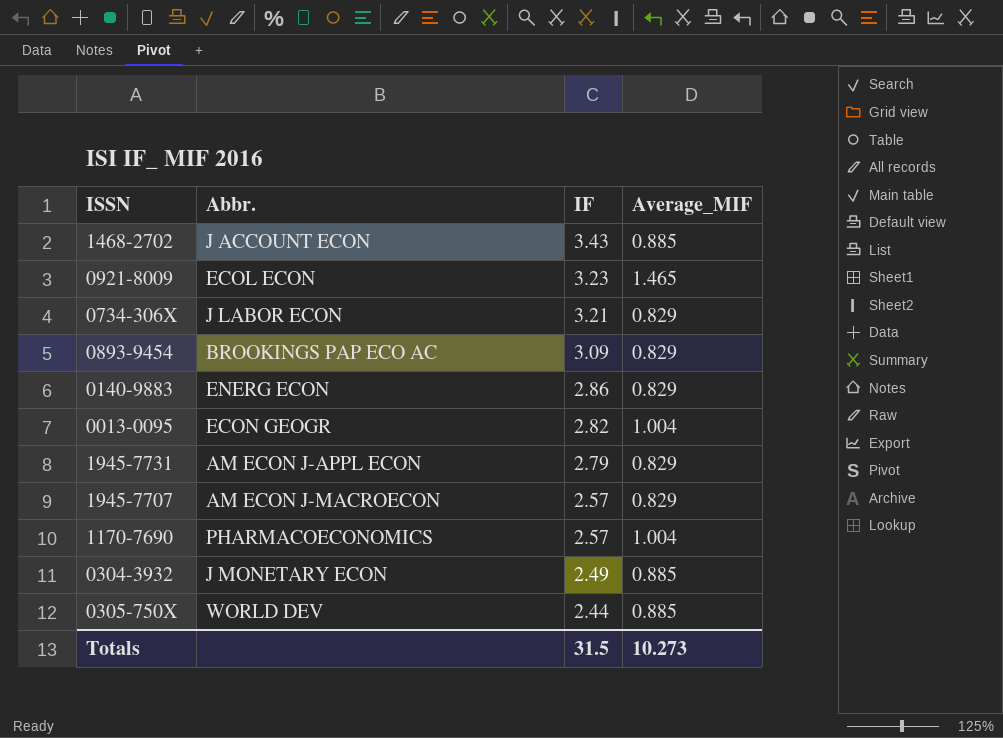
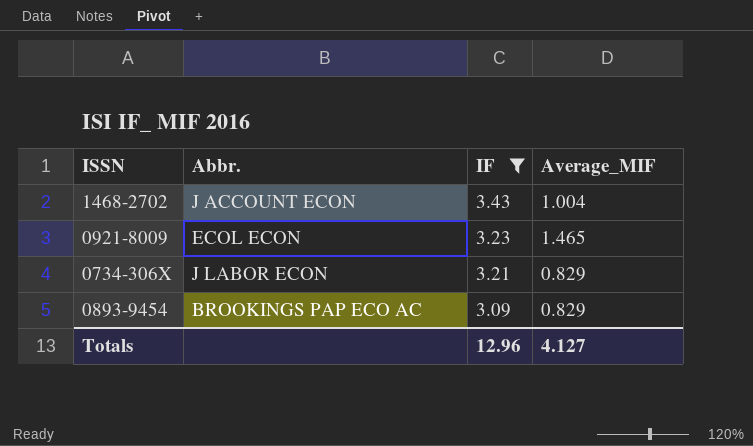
filter: none -> IF >= 3.09
1468-2702 | Average_MIF: 0.885 -> 1.004
Totals | IF: 31.5 -> 12.96
Totals | Average_MIF: 10.273 -> 4.127

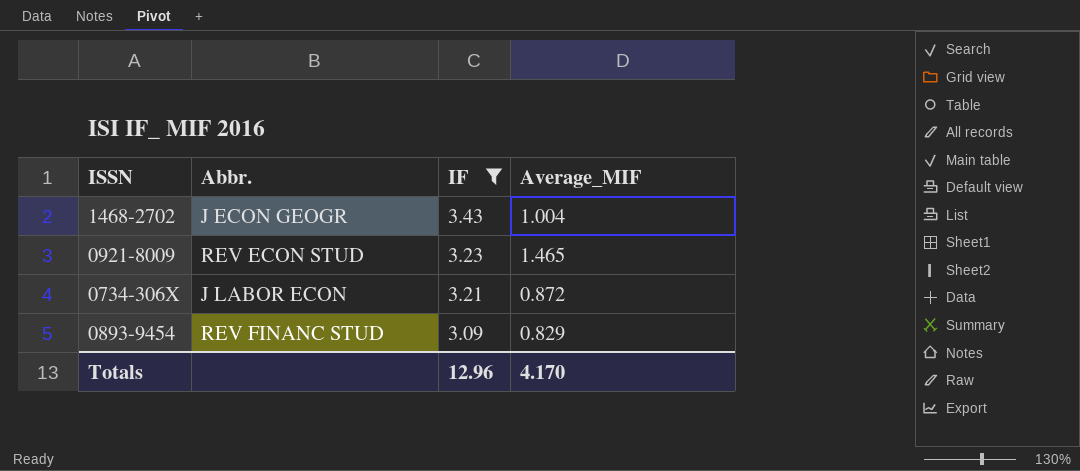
1468-2702 | Abbr.: J ACCOUNT ECON -> J ECON GEOGR
0921-8009 | Abbr.: ECOL ECON -> REV ECON STUD
0734-306X | Average_MIF: 0.829 -> 0.872
0893-9454 | Abbr.: BROOKINGS PAP ECO AC -> REV FINANC STUD
Totals | Average_MIF: 4.127 -> 4.170

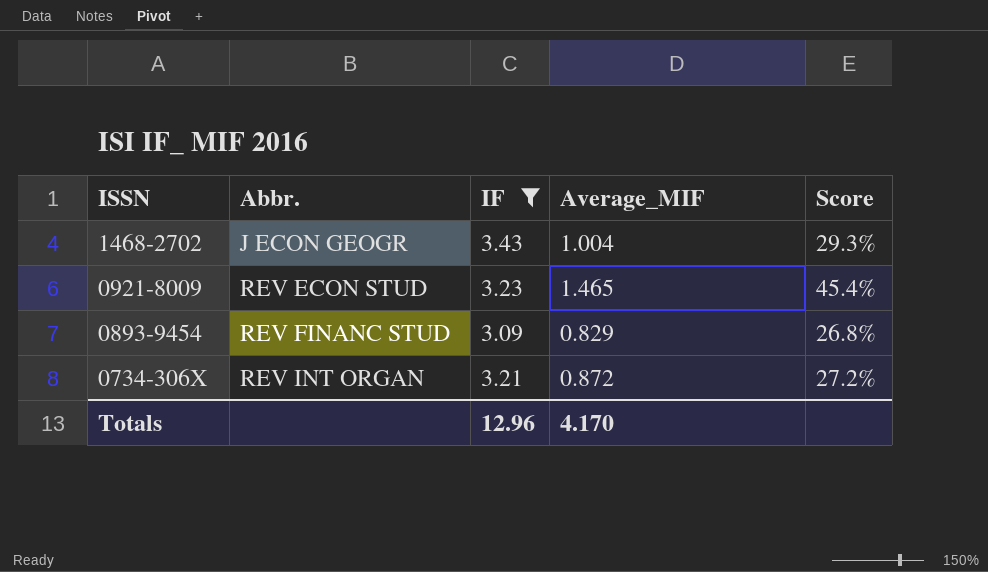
row order: IF descending -> ISSN descending
column Score | formula: none -> [Average_MIF] / [IF]
0734-306X | Abbr.: J LABOR ECON -> REV INT ORGAN

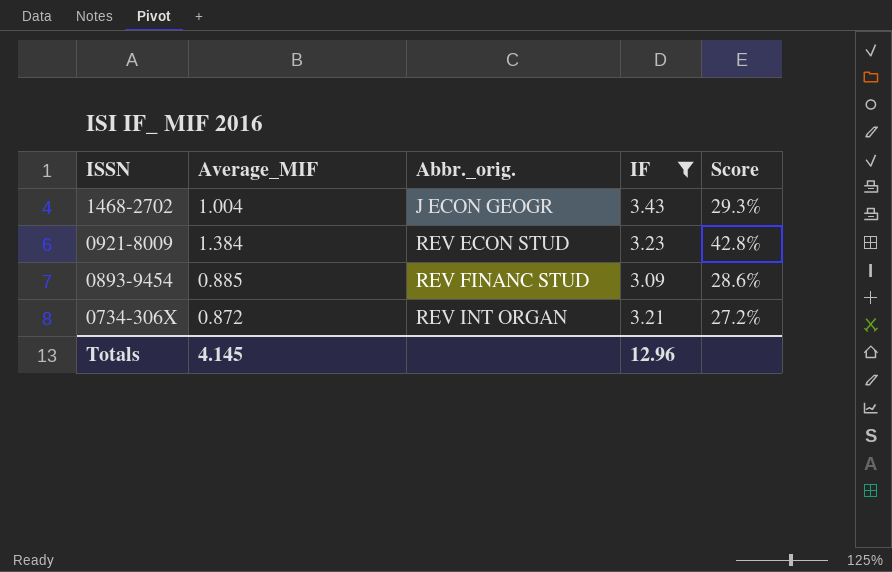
column Average_MIF | position: 4 -> 2
column name: Abbr. -> Abbr._orig.
0921-8009 | Average_MIF: 1.465 -> 1.384
0921-8009 | Score: 45.4% -> 42.8%
0893-9454 | Average_MIF: 0.829 -> 0.885
0893-9454 | Score: 26.8% -> 28.6%
Totals | Average_MIF: 4.170 -> 4.145

